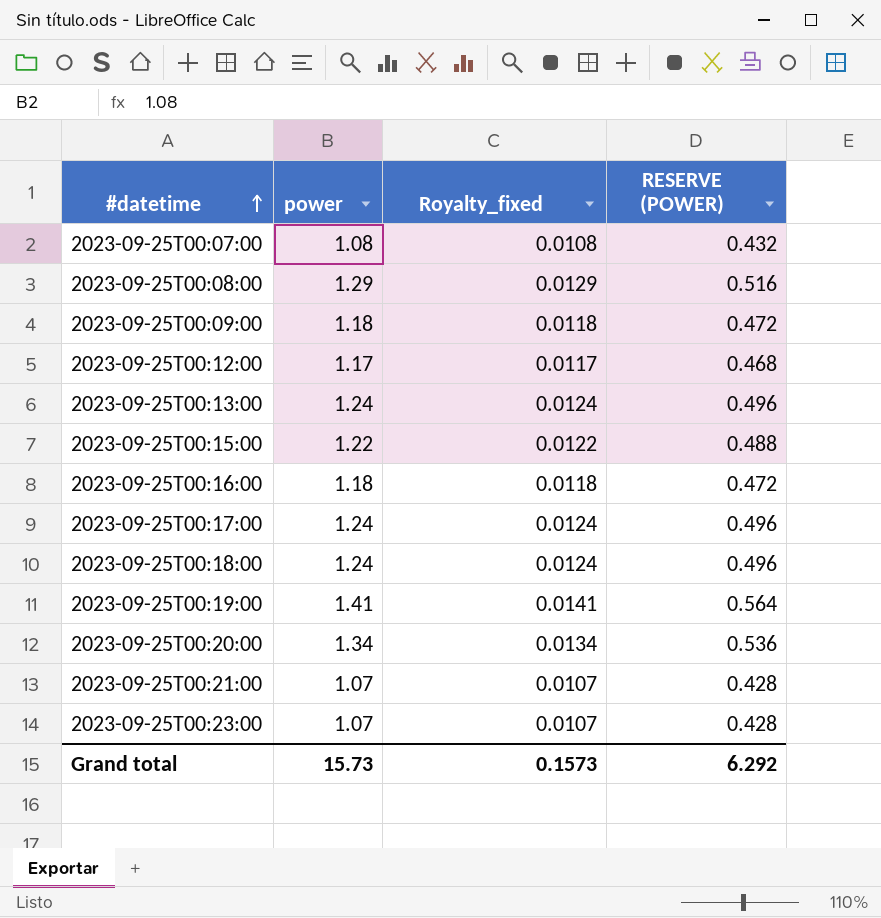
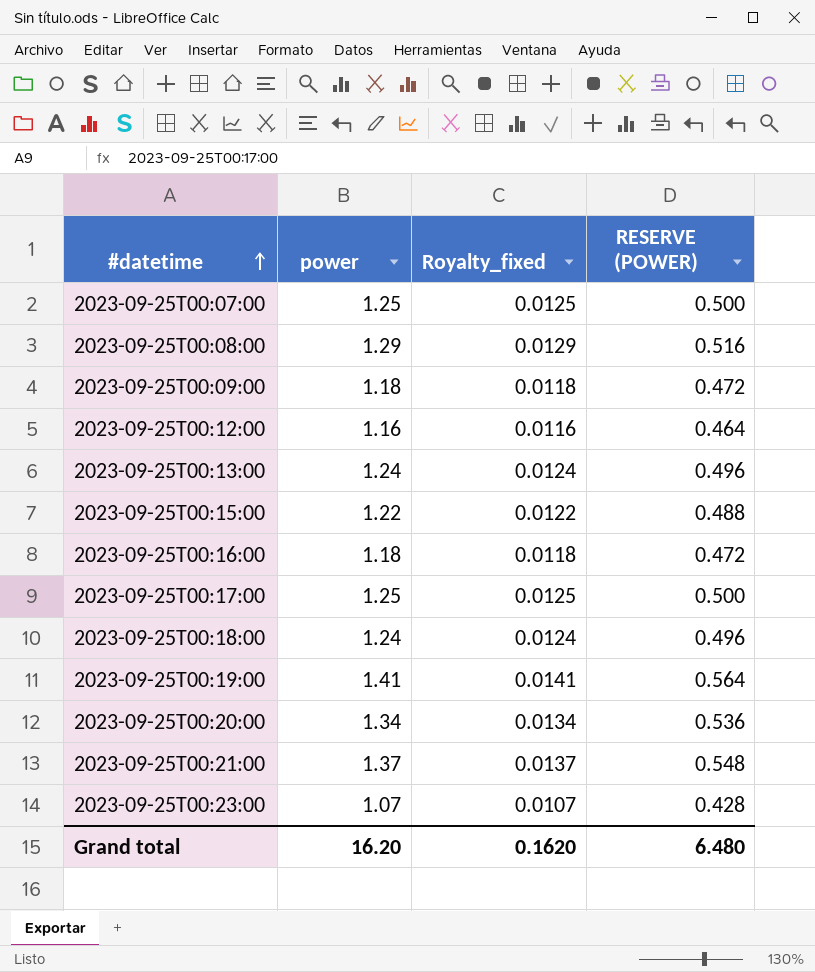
2023-09-25T00:07:00 | power: 1.08 -> 1.25
2023-09-25T00:07:00 | Royalty_fixed: 0.0108 -> 0.0125
2023-09-25T00:07:00 | RESERVE (POWER): 0.432 -> 0.500
2023-09-25T00:12:00 | power: 1.17 -> 1.16
2023-09-25T00:12:00 | Royalty_fixed: 0.0117 -> 0.0116
2023-09-25T00:12:00 | RESERVE (POWER): 0.468 -> 0.464
2023-09-25T00:17:00 | power: 1.24 -> 1.25
2023-09-25T00:17:00 | Royalty_fixed: 0.0124 -> 0.0125
2023-09-25T00:17:00 | RESERVE (POWER): 0.496 -> 0.500
2023-09-25T00:21:00 | power: 1.07 -> 1.37
2023-09-25T00:21:00 | Royalty_fixed: 0.0107 -> 0.0137
2023-09-25T00:21:00 | RESERVE (POWER): 0.428 -> 0.548
Grand total | power: 15.73 -> 16.20
Grand total | Royalty_fixed: 0.1573 -> 0.1620
Grand total | RESERVE (POWER): 6.292 -> 6.480

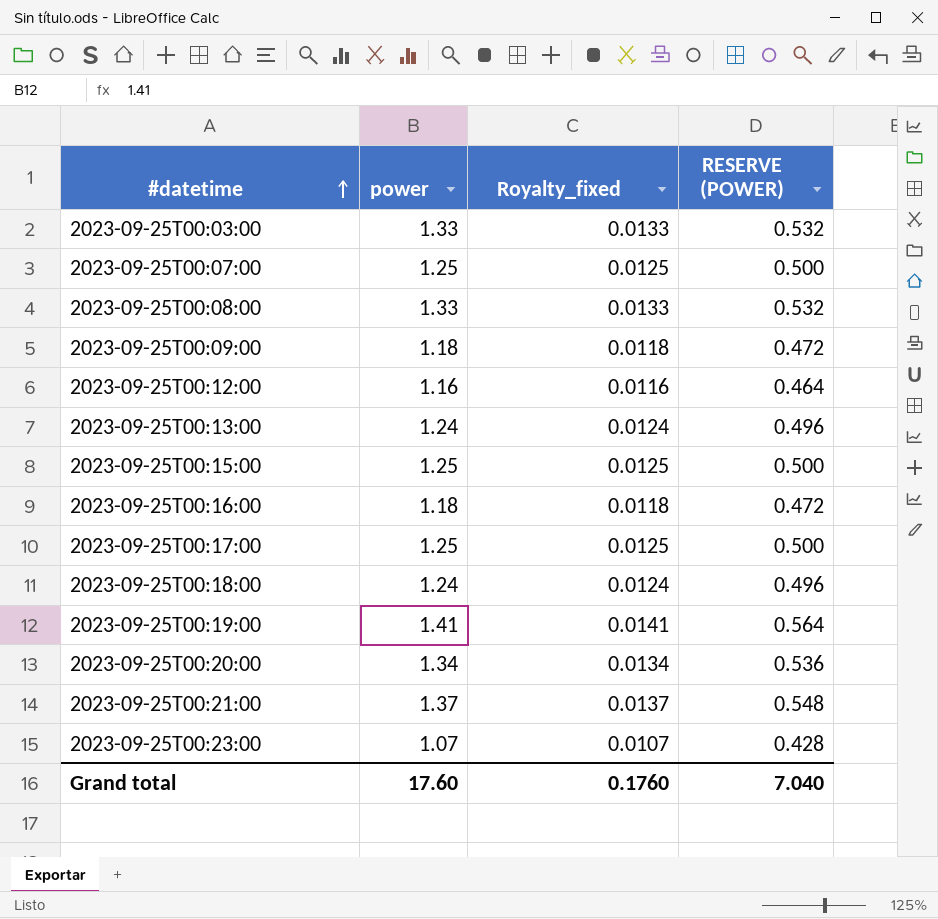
row 2023-09-25T00:03:00: none -> 1.33 | 0.0133 | 0.532
2023-09-25T00:08:00 | power: 1.29 -> 1.33
2023-09-25T00:08:00 | Royalty_fixed: 0.0129 -> 0.0133
2023-09-25T00:08:00 | RESERVE (POWER): 0.516 -> 0.532
2023-09-25T00:15:00 | power: 1.22 -> 1.25
2023-09-25T00:15:00 | Royalty_fixed: 0.0122 -> 0.0125
2023-09-25T00:15:00 | RESERVE (POWER): 0.488 -> 0.500
Grand total | power: 16.20 -> 17.60
Grand total | Royalty_fixed: 0.1620 -> 0.1760
Grand total | RESERVE (POWER): 6.480 -> 7.040

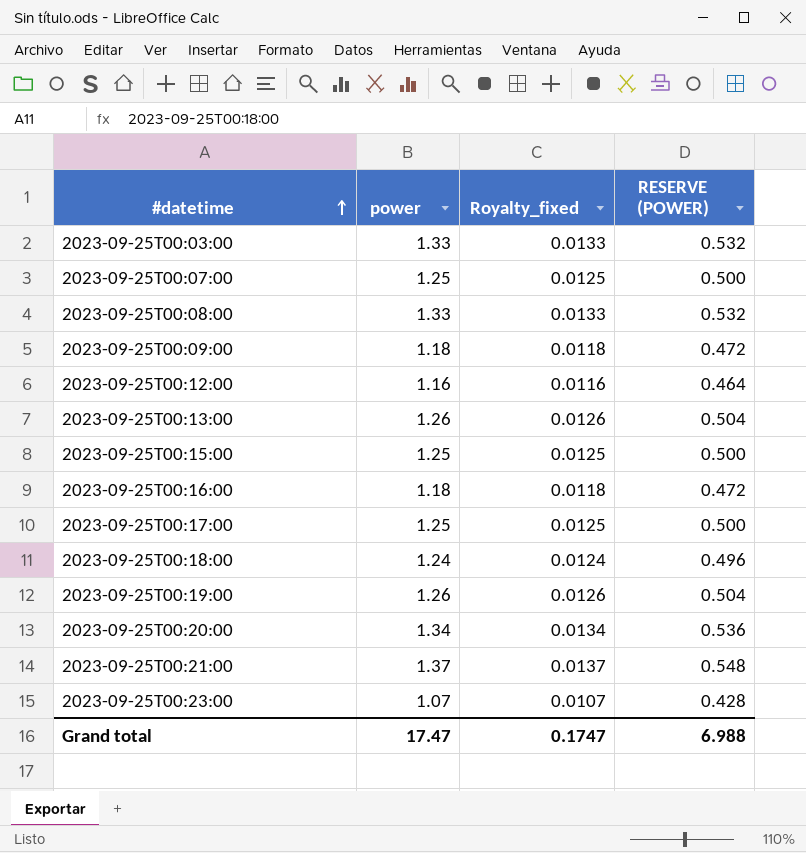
2023-09-25T00:13:00 | power: 1.24 -> 1.26
2023-09-25T00:13:00 | Royalty_fixed: 0.0124 -> 0.0126
2023-09-25T00:13:00 | RESERVE (POWER): 0.496 -> 0.504
2023-09-25T00:19:00 | power: 1.41 -> 1.26
2023-09-25T00:19:00 | Royalty_fixed: 0.0141 -> 0.0126
2023-09-25T00:19:00 | RESERVE (POWER): 0.564 -> 0.504
Grand total | power: 17.60 -> 17.47
Grand total | Royalty_fixed: 0.1760 -> 0.1747
Grand total | RESERVE (POWER): 7.040 -> 6.988

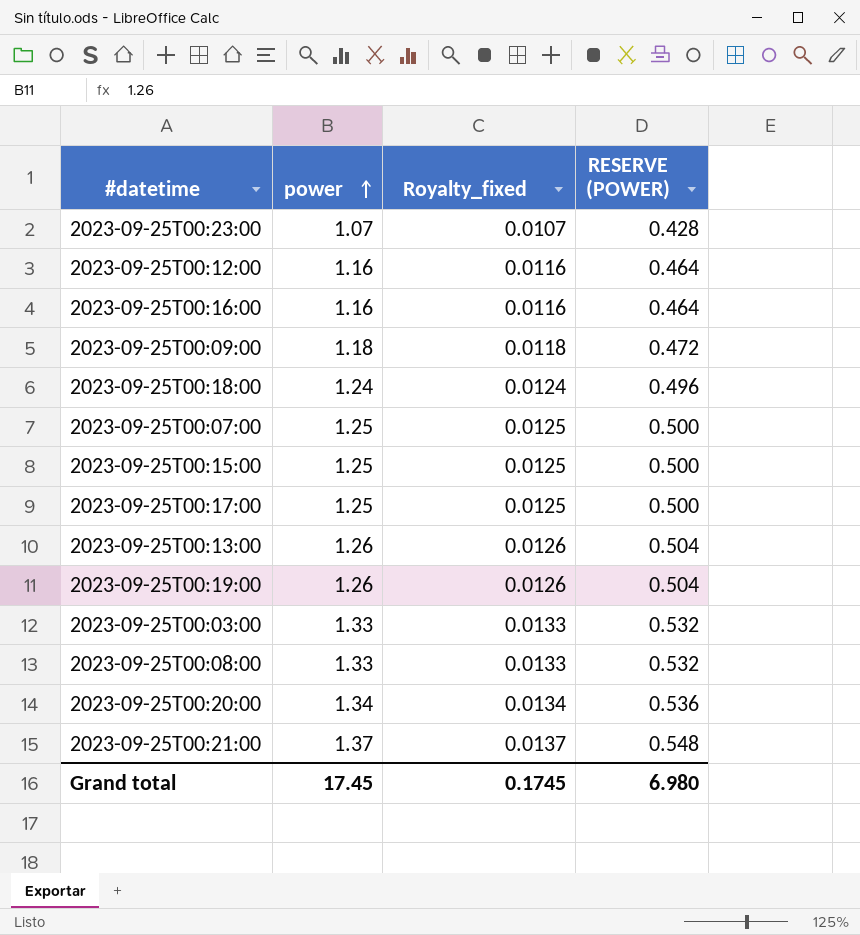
row order: #datetime ascending -> power ascending
2023-09-25T00:16:00 | power: 1.18 -> 1.16
2023-09-25T00:16:00 | Royalty_fixed: 0.0118 -> 0.0116
2023-09-25T00:16:00 | RESERVE (POWER): 0.472 -> 0.464
Grand total | power: 17.47 -> 17.45
Grand total | Royalty_fixed: 0.1747 -> 0.1745
Grand total | RESERVE (POWER): 6.988 -> 6.980

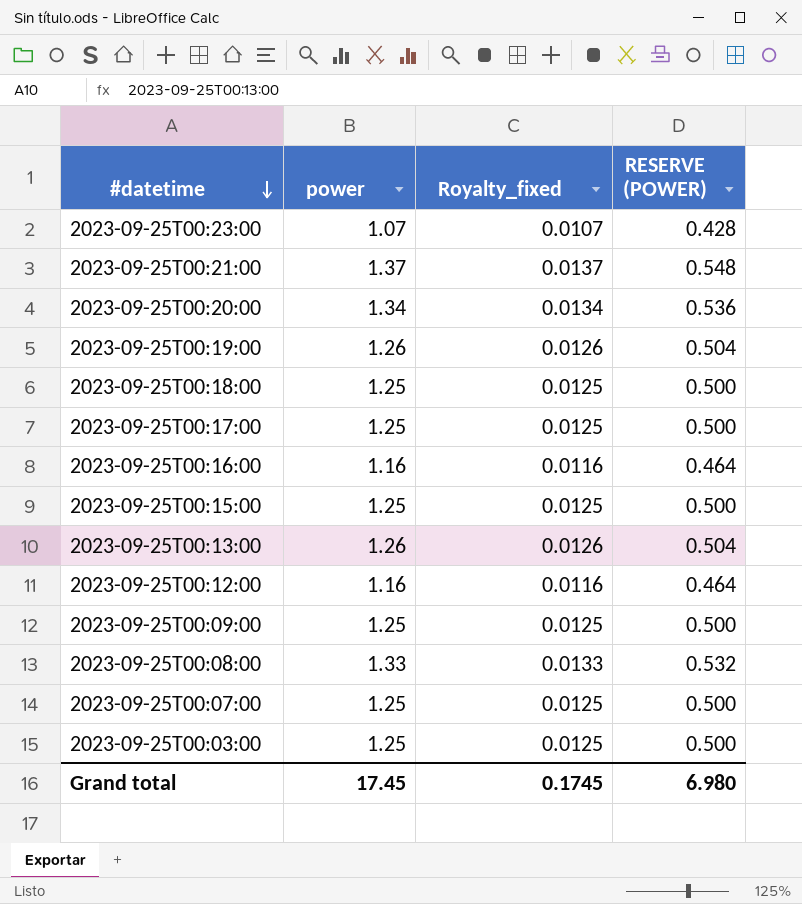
row order: power ascending -> #datetime descending
2023-09-25T00:18:00 | power: 1.24 -> 1.25
2023-09-25T00:18:00 | Royalty_fixed: 0.0124 -> 0.0125
2023-09-25T00:18:00 | RESERVE (POWER): 0.496 -> 0.500
2023-09-25T00:09:00 | power: 1.18 -> 1.25
2023-09-25T00:09:00 | Royalty_fixed: 0.0118 -> 0.0125
2023-09-25T00:09:00 | RESERVE (POWER): 0.472 -> 0.500
2023-09-25T00:03:00 | power: 1.33 -> 1.25
2023-09-25T00:03:00 | Royalty_fixed: 0.0133 -> 0.0125
2023-09-25T00:03:00 | RESERVE (POWER): 0.532 -> 0.500

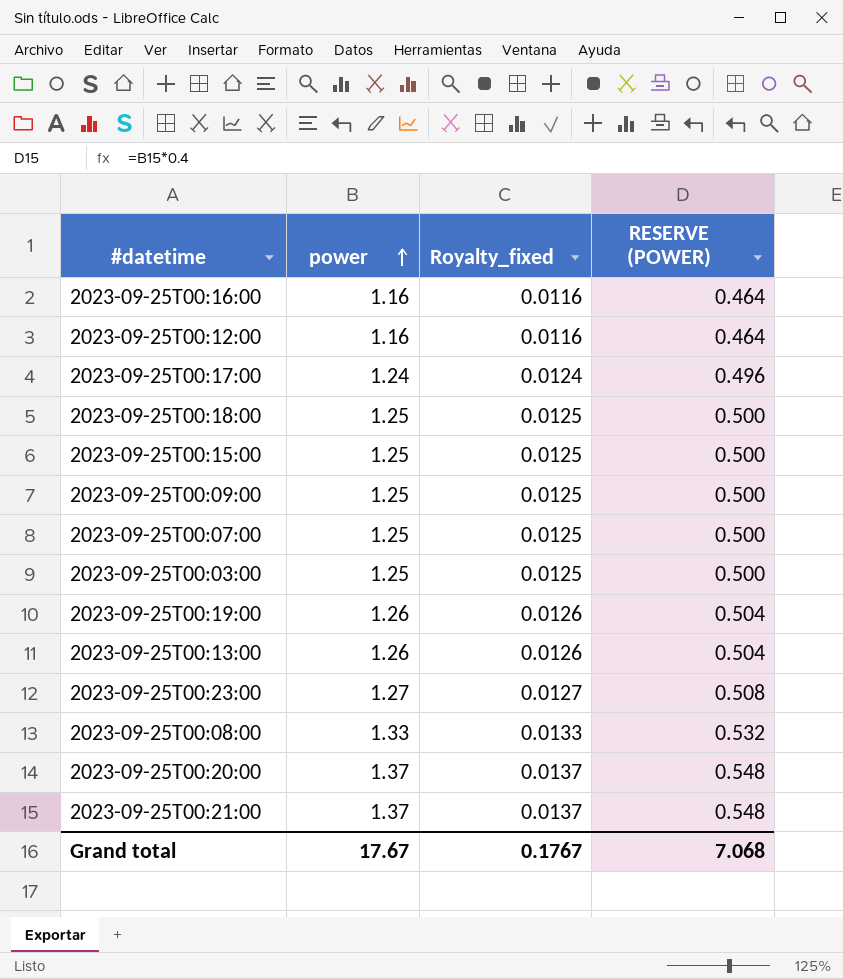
row order: #datetime descending -> power ascending
2023-09-25T00:17:00 | power: 1.25 -> 1.24
2023-09-25T00:17:00 | Royalty_fixed: 0.0125 -> 0.0124
2023-09-25T00:17:00 | RESERVE (POWER): 0.500 -> 0.496
2023-09-25T00:23:00 | power: 1.07 -> 1.27
2023-09-25T00:23:00 | Royalty_fixed: 0.0107 -> 0.0127
2023-09-25T00:23:00 | RESERVE (POWER): 0.428 -> 0.508
2023-09-25T00:20:00 | power: 1.34 -> 1.37
2023-09-25T00:20:00 | Royalty_fixed: 0.0134 -> 0.0137
2023-09-25T00:20:00 | RESERVE (POWER): 0.536 -> 0.548
Grand total | power: 17.45 -> 17.67
Grand total | Royalty_fixed: 0.1745 -> 0.1767
Grand total | RESERVE (POWER): 6.980 -> 7.068

